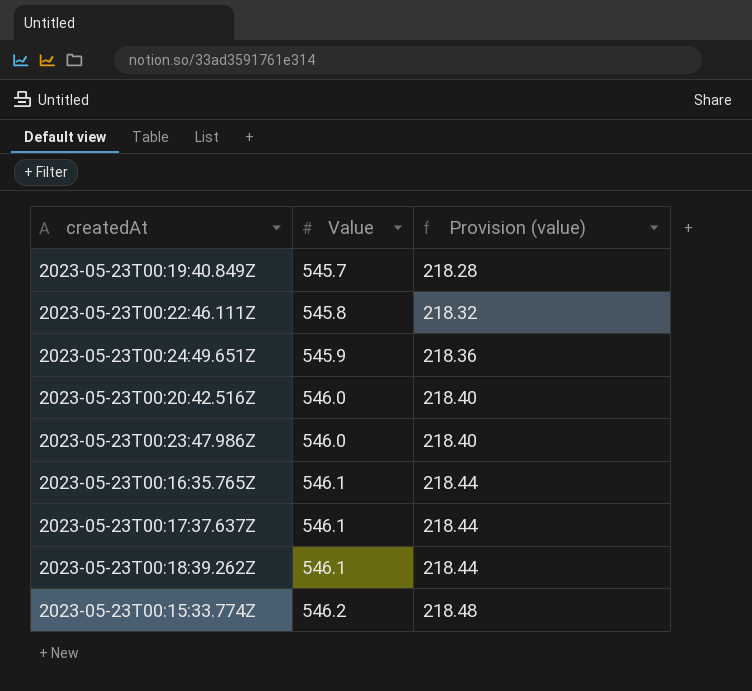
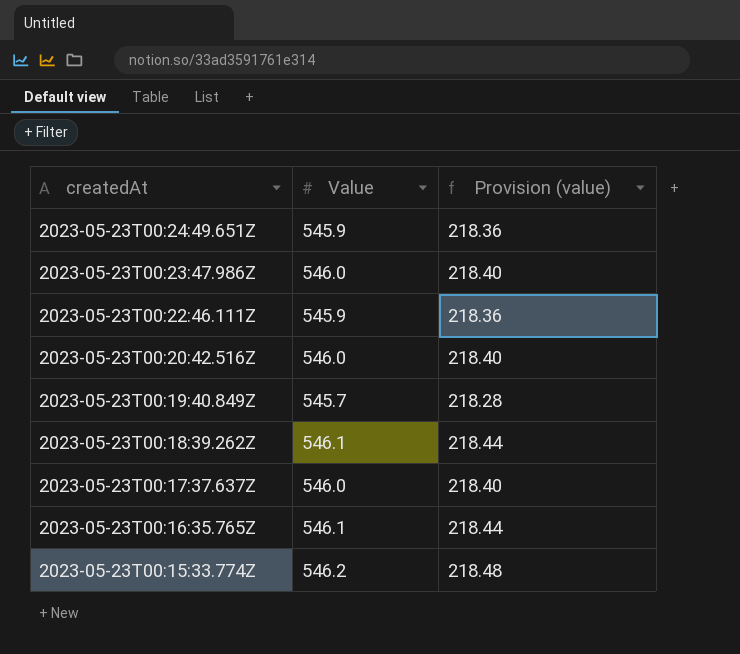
row order: Value ascending -> createdAt descending
2023-05-23T00:22:46.111Z | Value: 545.8 -> 545.9
2023-05-23T00:22:46.111Z | Provision (value): 218.32 -> 218.36
2023-05-23T00:17:37.637Z | Value: 546.1 -> 546.0
2023-05-23T00:17:37.637Z | Provision (value): 218.44 -> 218.40

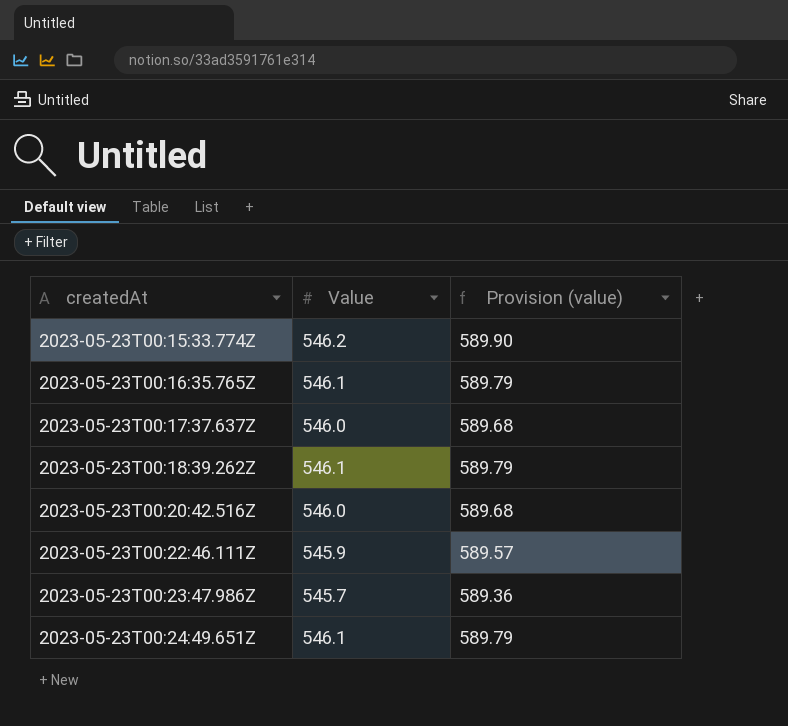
row order: createdAt descending -> createdAt ascending
column Provision (value) | formula: [Value] * 0.4 -> [Value] * 1.08
row 2023-05-23T00:19:40.849Z: 545.7 | 218.28 -> none
2023-05-23T00:23:47.986Z | Value: 546.0 -> 545.7
2023-05-23T00:24:49.651Z | Value: 545.9 -> 546.1

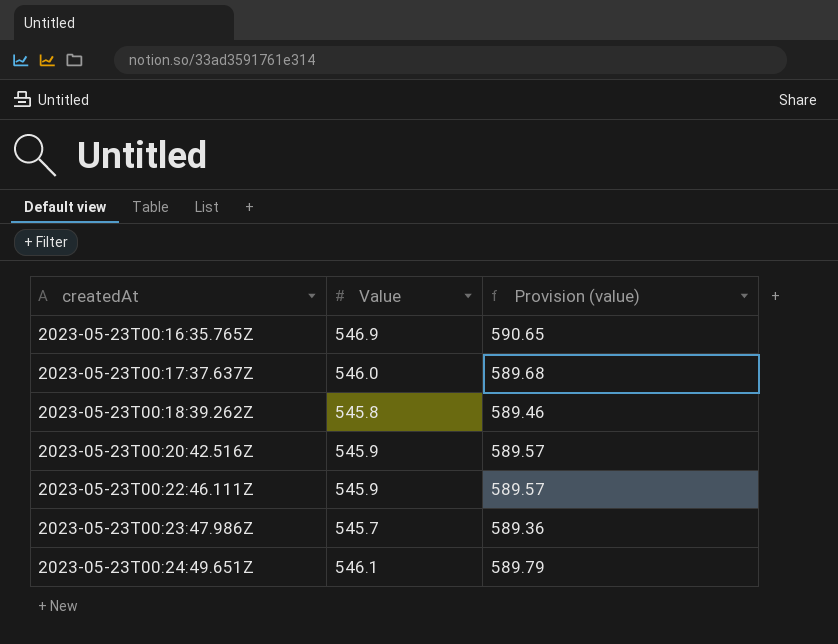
row 2023-05-23T00:15:33.774Z: 546.2 | 589.90 -> none
2023-05-23T00:16:35.765Z | Value: 546.1 -> 546.9
2023-05-23T00:16:35.765Z | Provision (value): 589.79 -> 590.65
2023-05-23T00:18:39.262Z | Value: 546.1 -> 545.8
2023-05-23T00:18:39.262Z | Provision (value): 589.79 -> 589.46
2023-05-23T00:20:42.516Z | Value: 546.0 -> 545.9
2023-05-23T00:20:42.516Z | Provision (value): 589.68 -> 589.57

